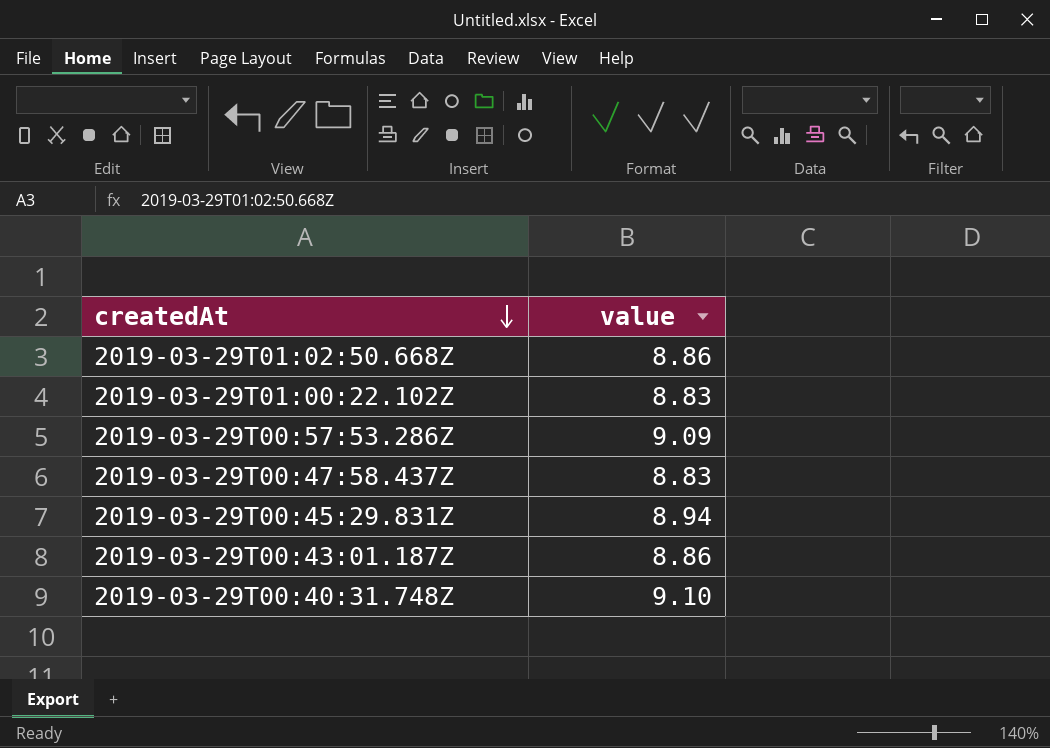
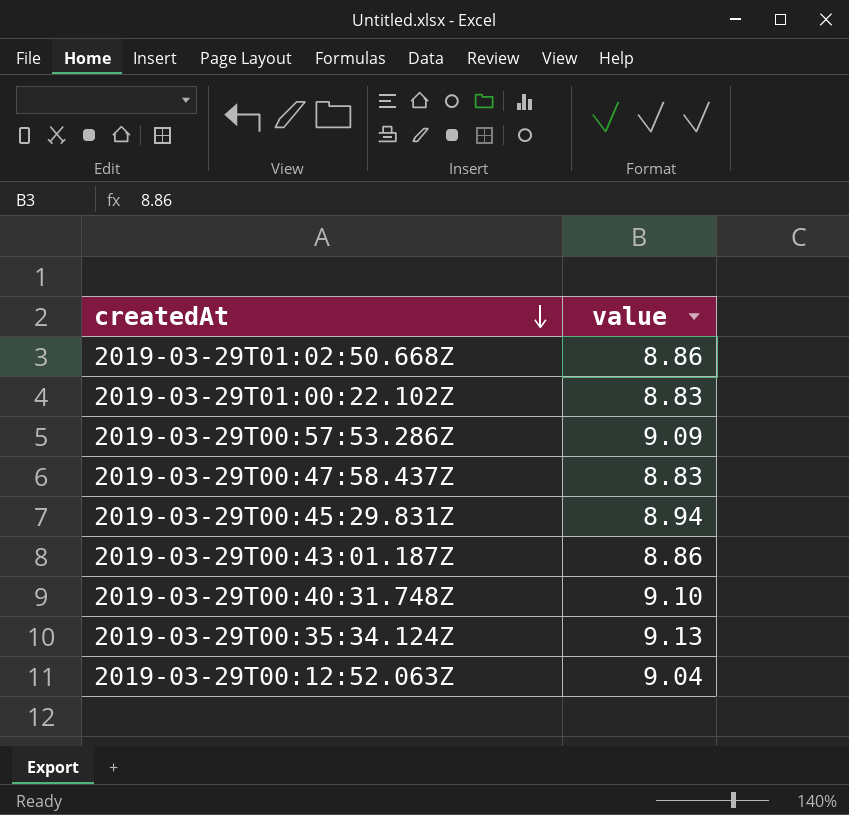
row 2019-03-29T00:35:34.124Z: none -> 9.13
row 2019-03-29T00:12:52.063Z: none -> 9.04

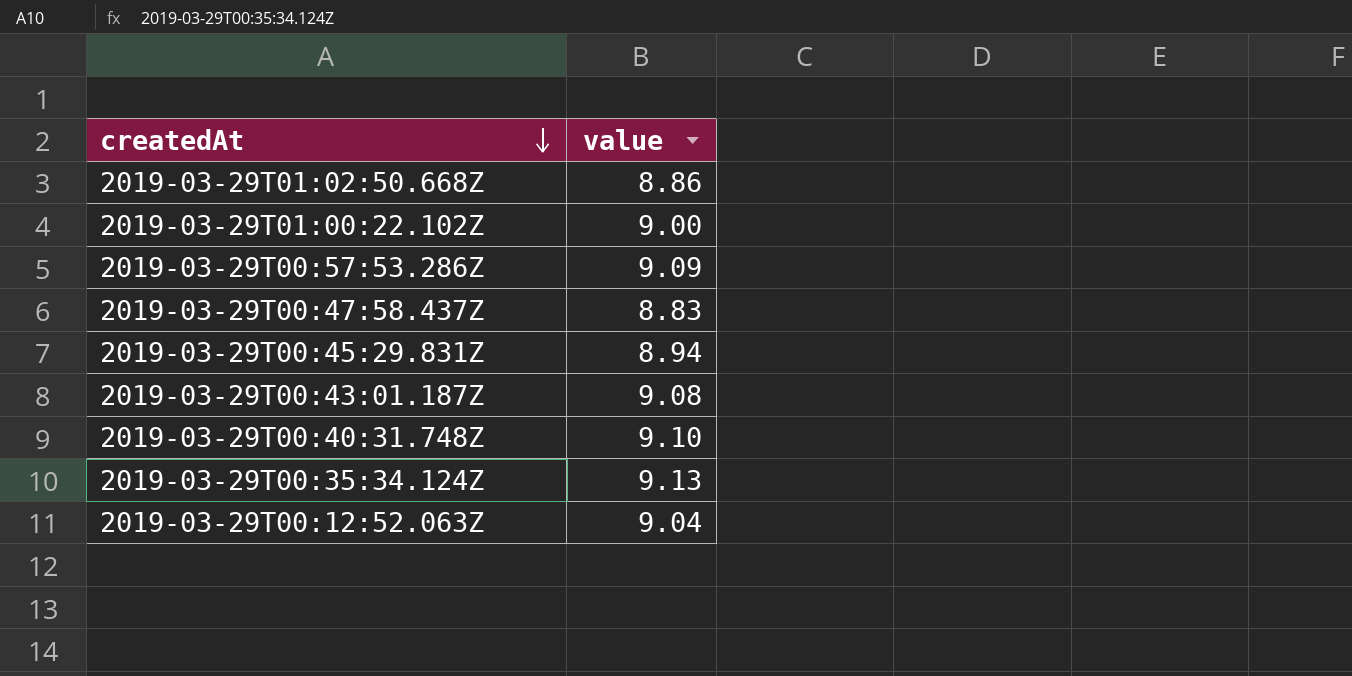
2019-03-29T01:00:22.102Z | value: 8.83 -> 9.00
2019-03-29T00:43:01.187Z | value: 8.86 -> 9.08

